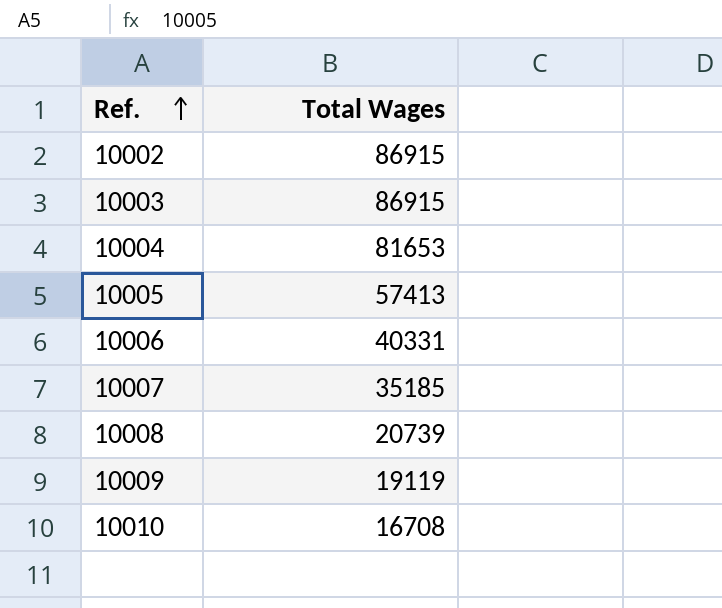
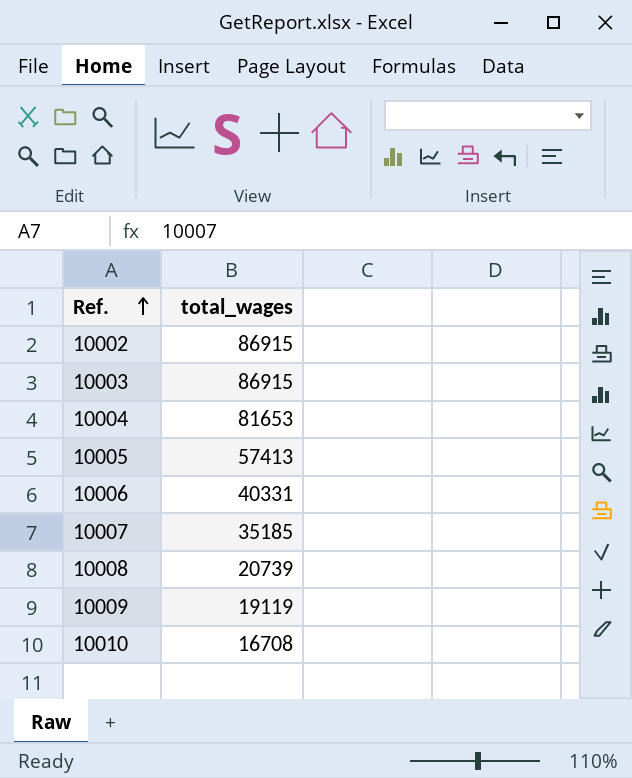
column name: Total Wages -> total_wages

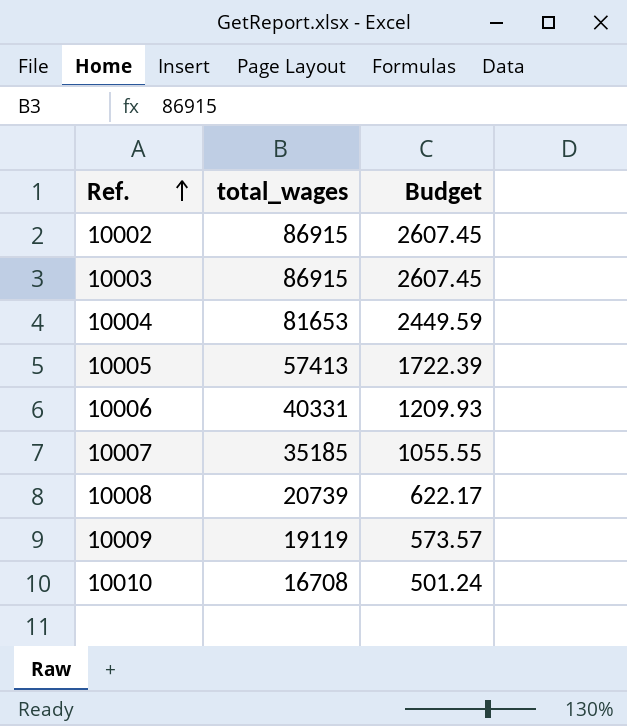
column Budget | formula: none -> [total_wages] * 0.03

